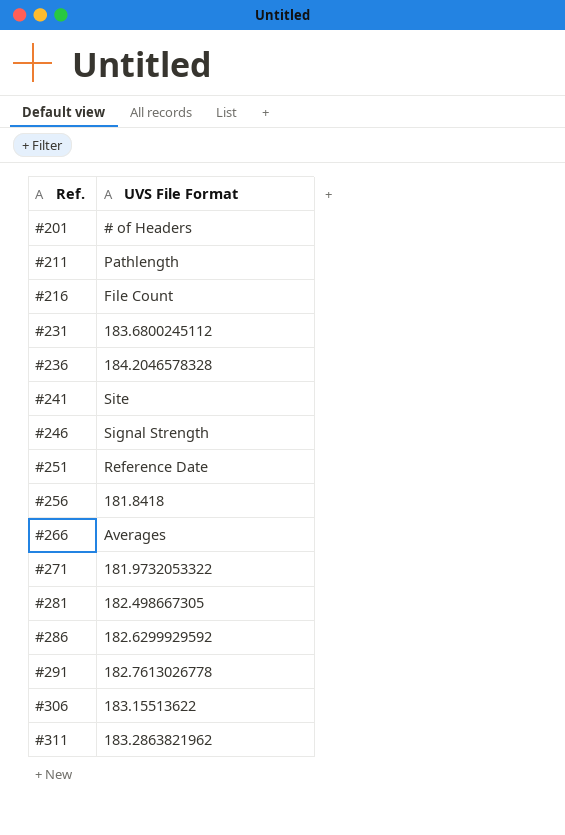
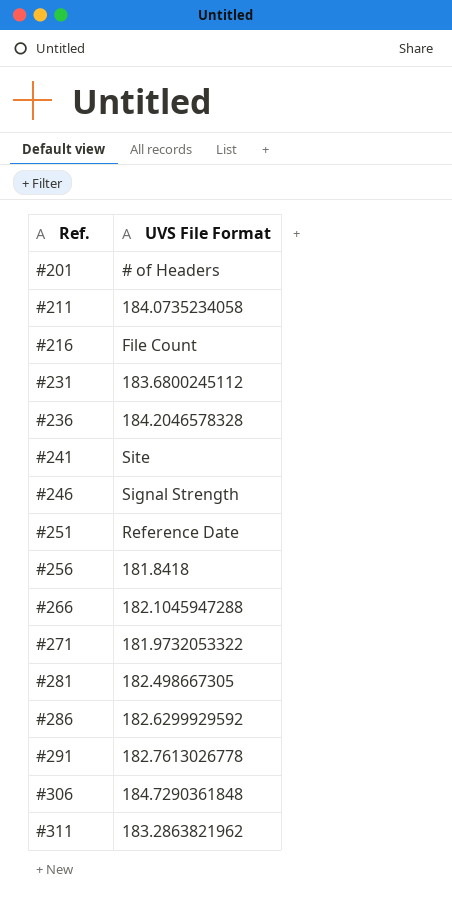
#211 | UVS File Format: Pathlength -> 184.0735234058
#266 | UVS File Format: Averages -> 182.1045947288
#306 | UVS File Format: 183.15513622 -> 184.7290361848

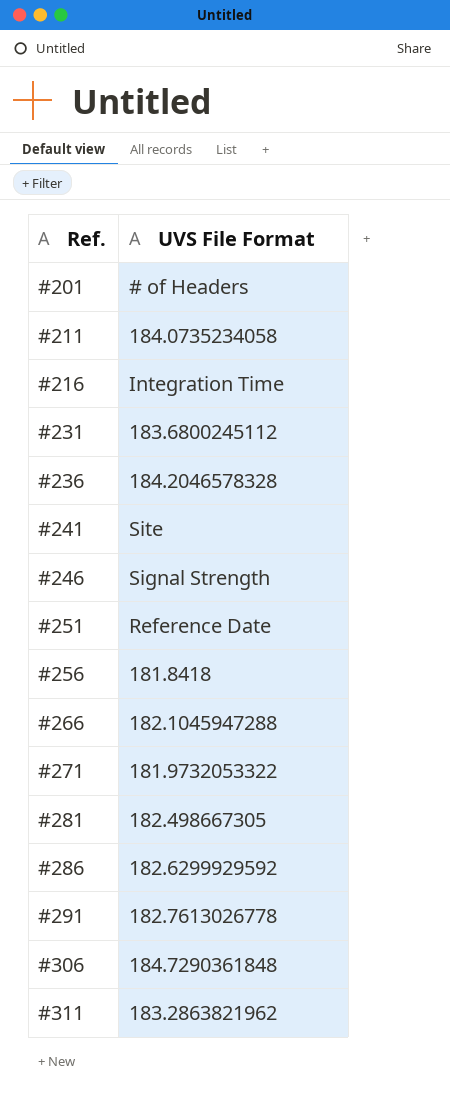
#216 | UVS File Format: File Count -> Integration Time

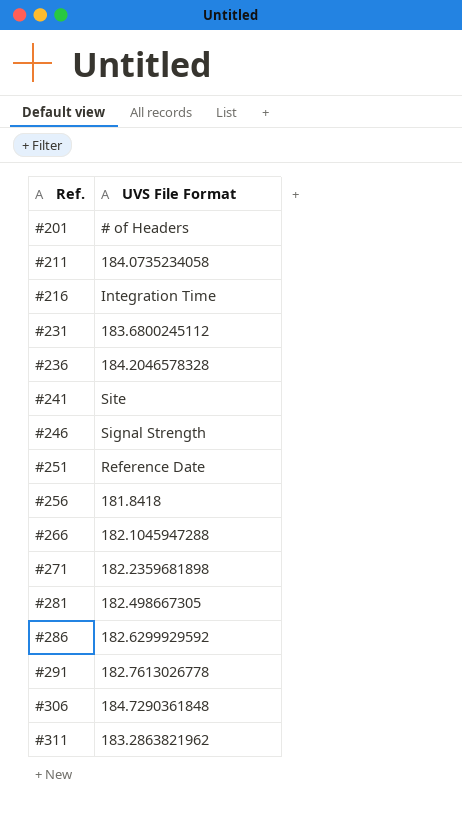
#271 | UVS File Format: 181.9732053322 -> 182.2359681898

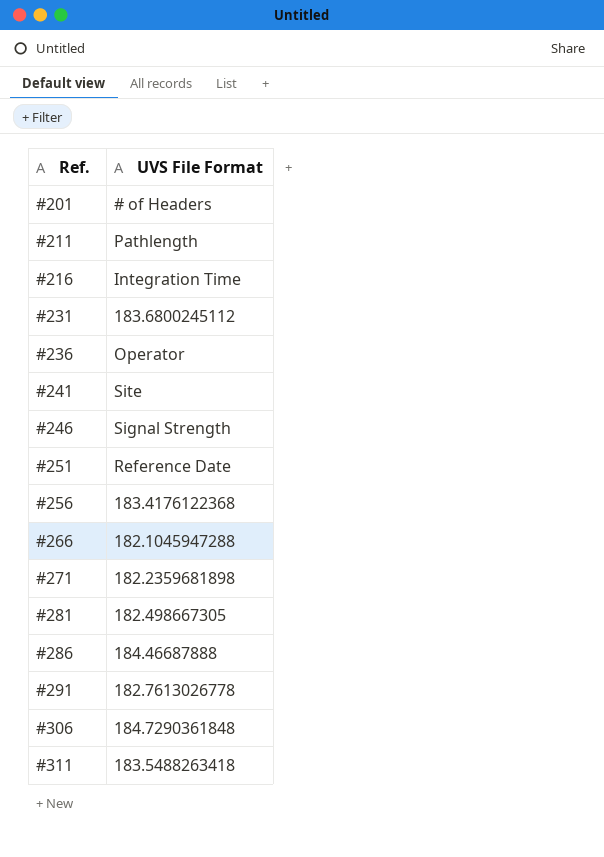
#211 | UVS File Format: 184.0735234058 -> Pathlength
#236 | UVS File Format: 184.2046578328 -> Operator
#256 | UVS File Format: 181.8418 -> 183.4176122368
#286 | UVS File Format: 182.6299929592 -> 184.46687888
#311 | UVS File Format: 183.2863821962 -> 183.5488263418

